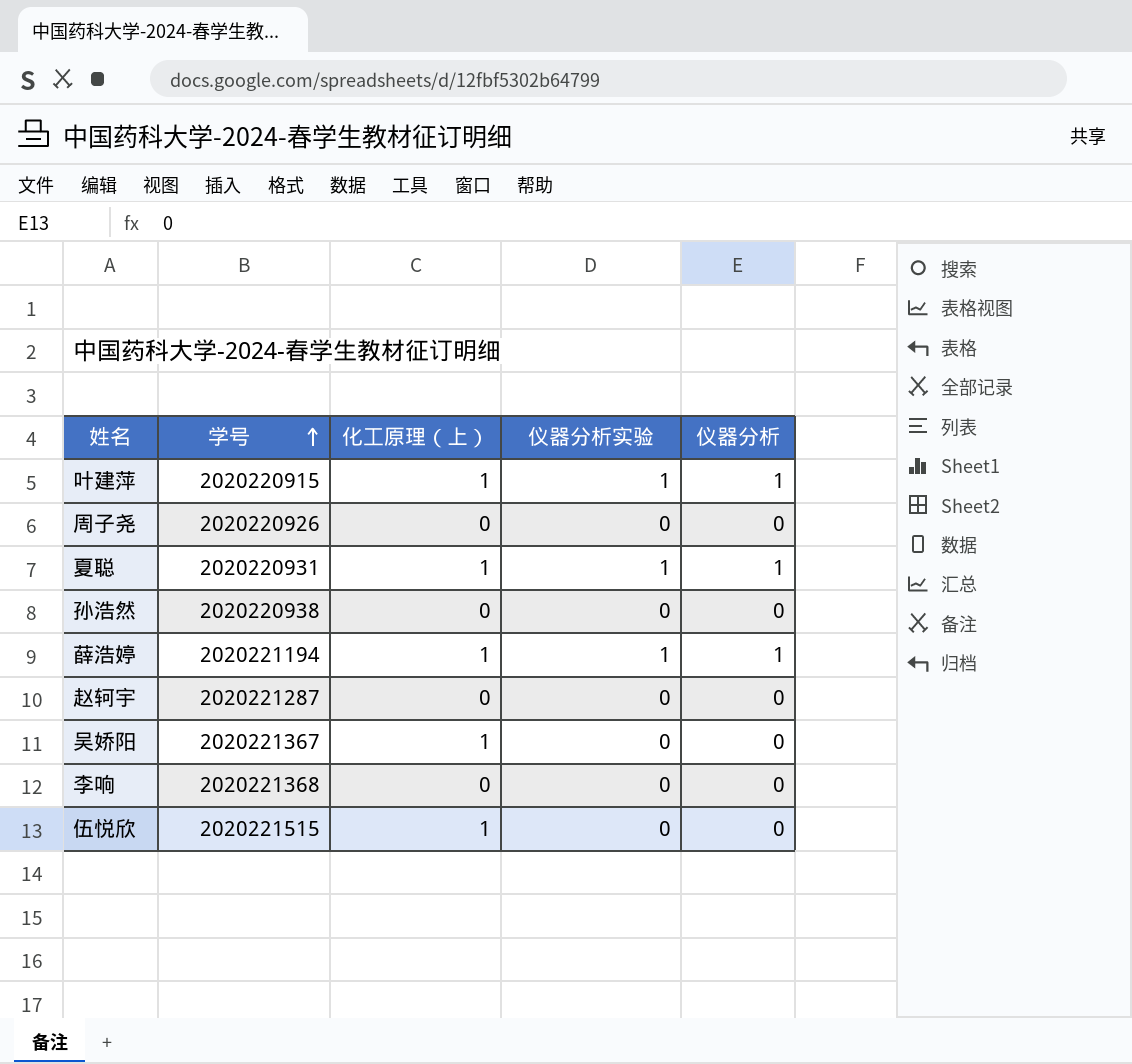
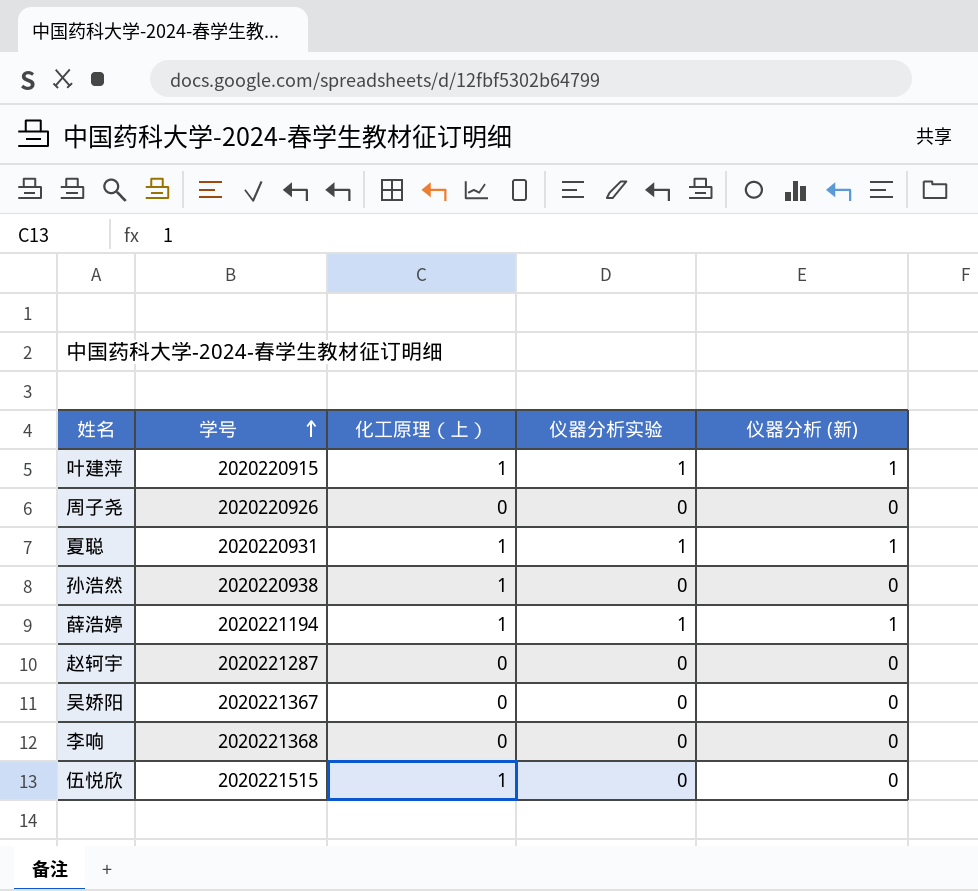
column name: 仪器分析 -> 仪器分析 (新)
孙浩然 | 化工原理（上）: 0 -> 1
吴娇阳 | 化工原理（上）: 1 -> 0

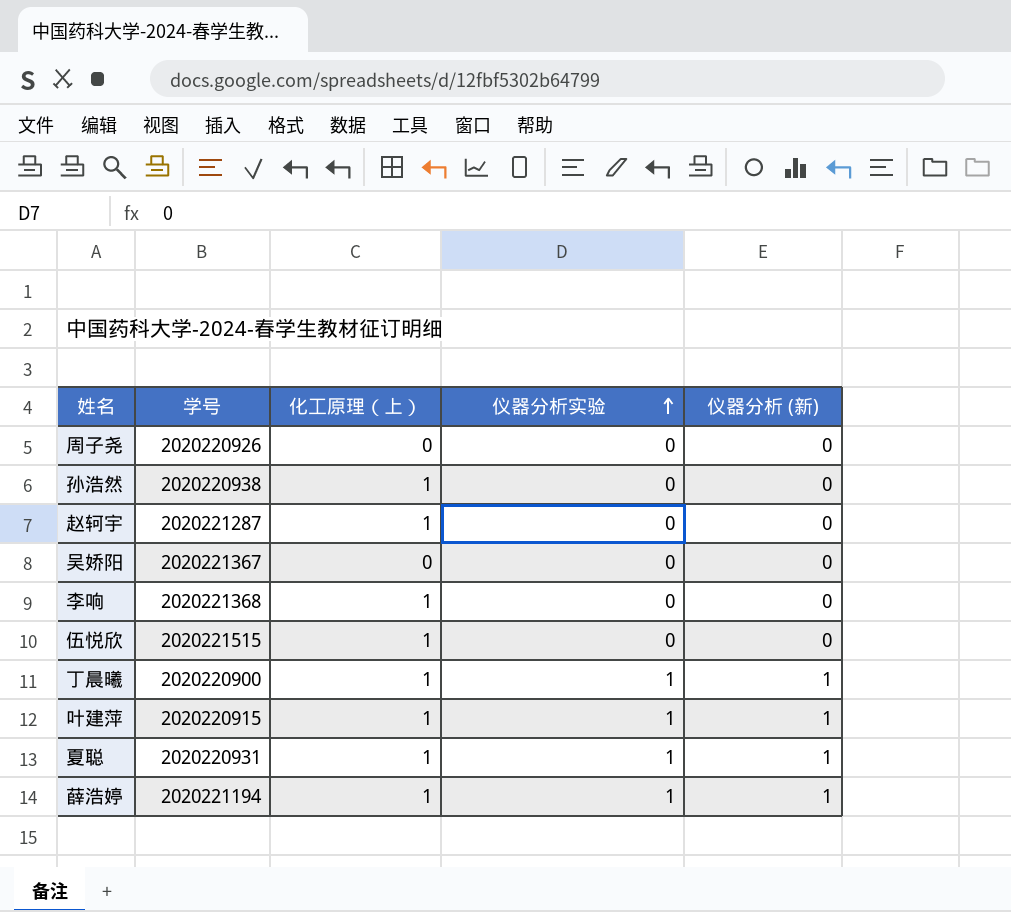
row order: 学号 ascending -> 仪器分析实验 ascending
赵轲宇 | 化工原理（上）: 0 -> 1
李响 | 化工原理（上）: 0 -> 1
row 丁晨曦: none -> 2020220900 | 1 | 1 | 1

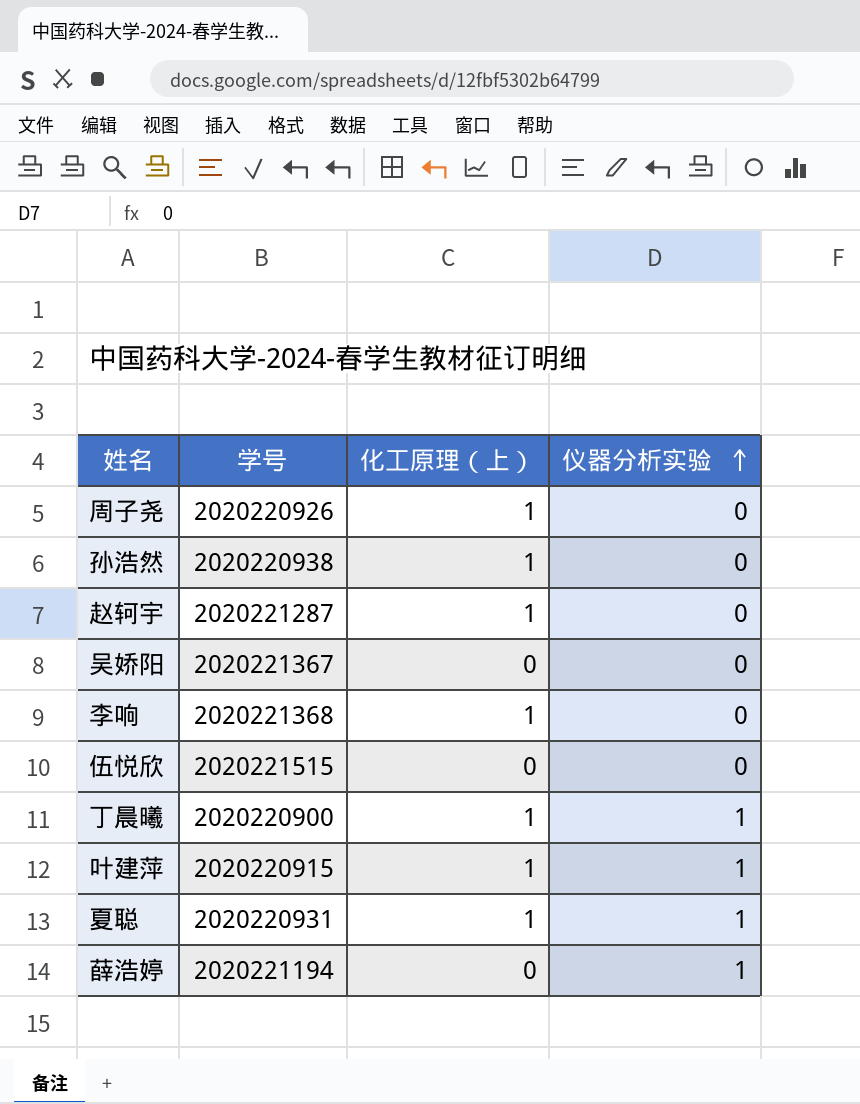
column 仪器分析 (新) | position: 5 -> none
周子尧 | 化工原理（上）: 0 -> 1
伍悦欣 | 化工原理（上）: 1 -> 0
薛浩婷 | 化工原理（上）: 1 -> 0

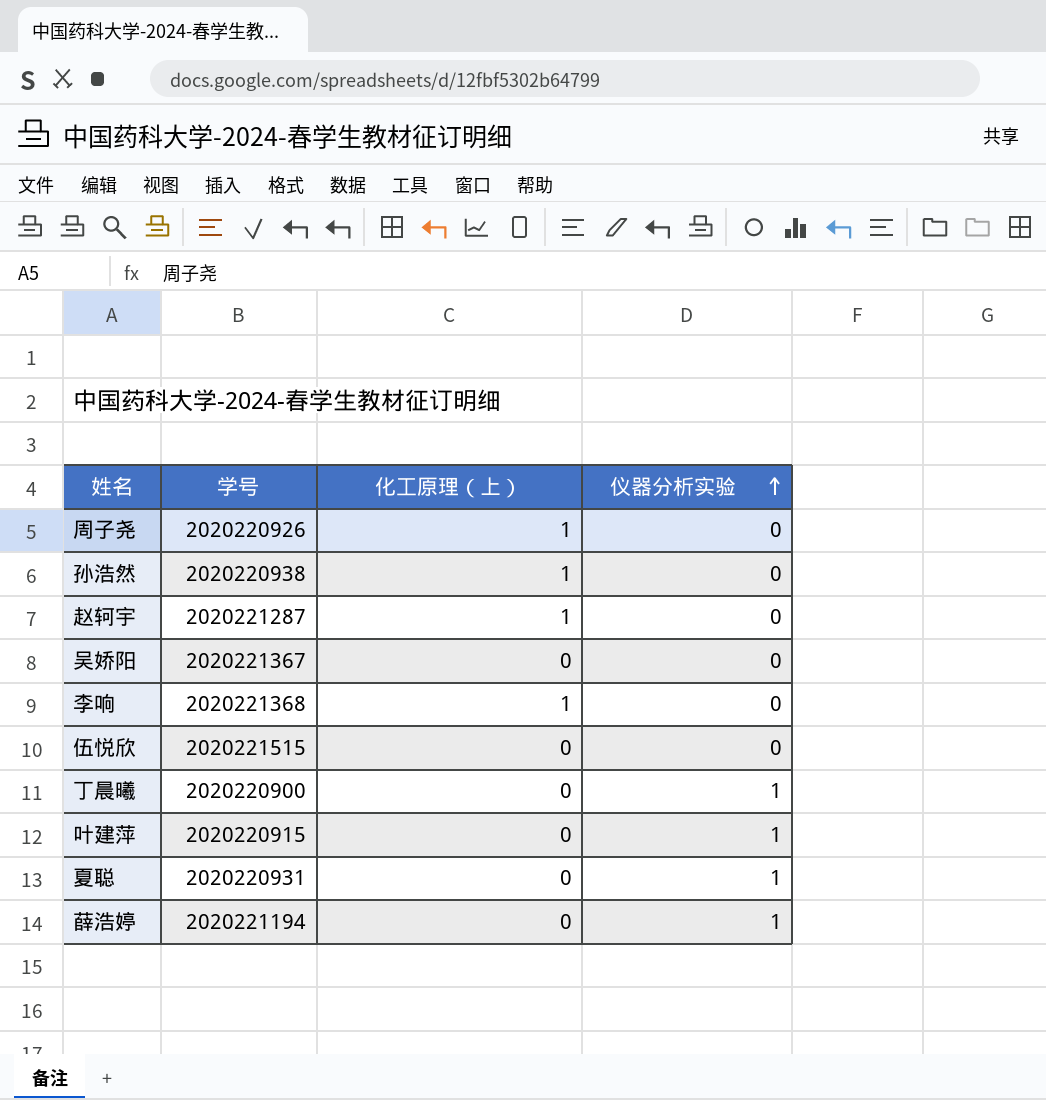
丁晨曦 | 化工原理（上）: 1 -> 0
叶建萍 | 化工原理（上）: 1 -> 0
夏聪 | 化工原理（上）: 1 -> 0

